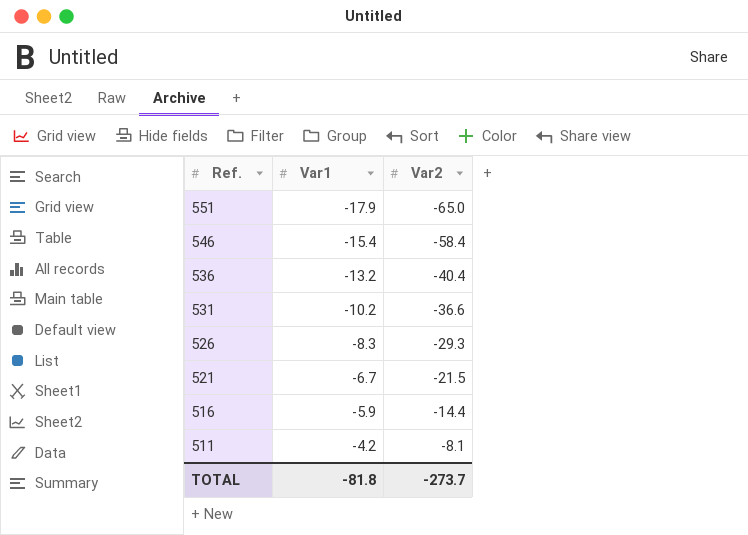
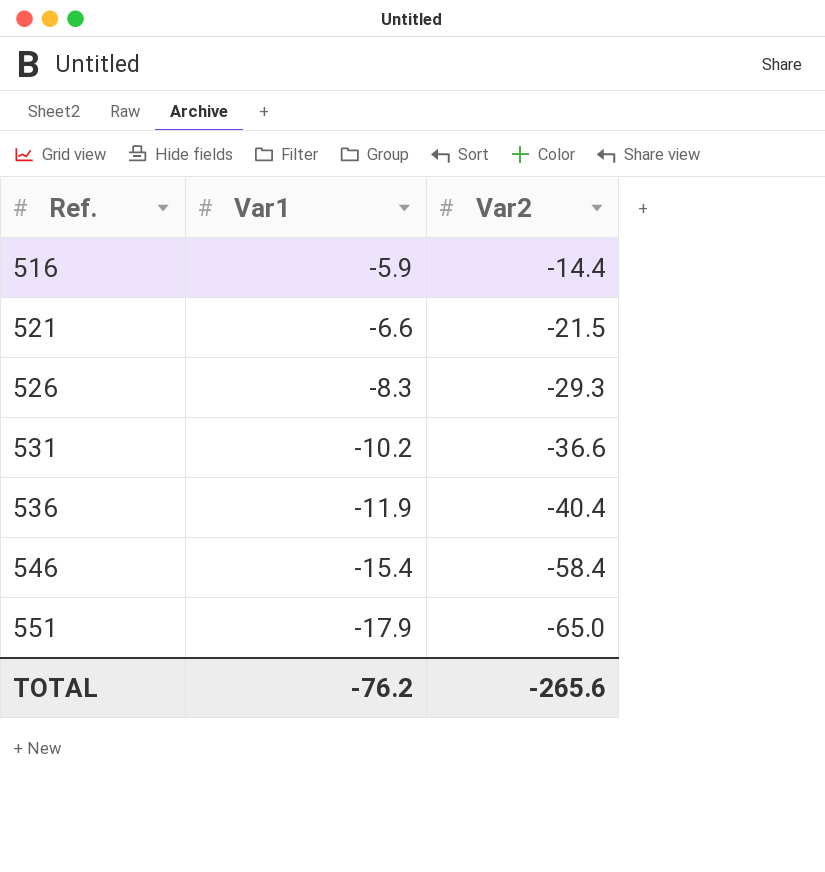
row order: Ref. descending -> Ref. ascending
row 511: -4.2 | -8.1 -> none
521 | Var1: -6.7 -> -6.6
536 | Var1: -13.2 -> -11.9
TOTAL | Var1: -81.8 -> -76.2
TOTAL | Var2: -273.7 -> -265.6

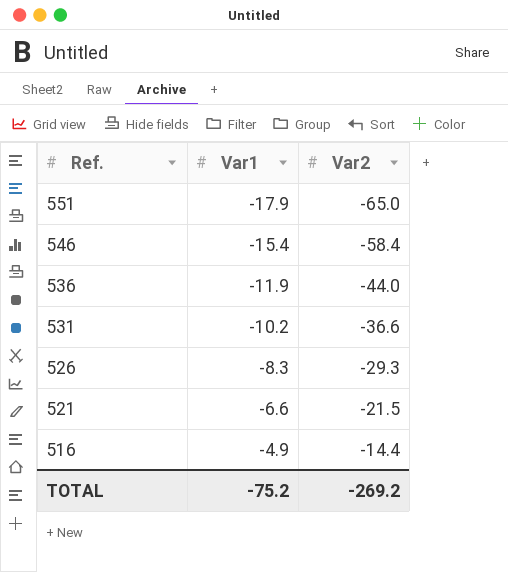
row order: Ref. ascending -> Ref. descending
536 | Var2: -40.4 -> -44.0
516 | Var1: -5.9 -> -4.9
TOTAL | Var1: -76.2 -> -75.2
TOTAL | Var2: -265.6 -> -269.2

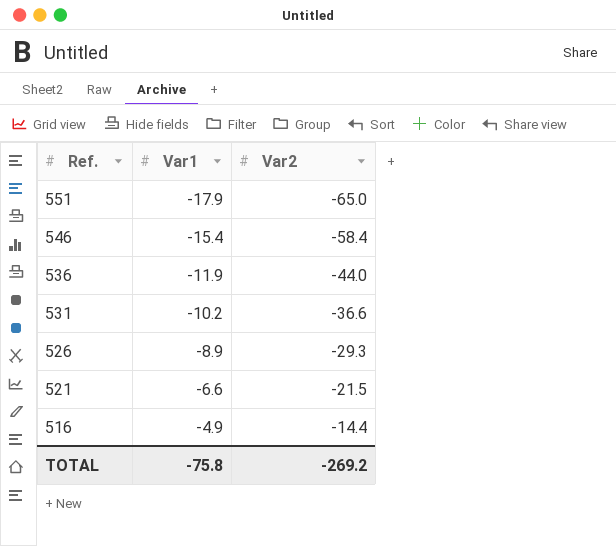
526 | Var1: -8.3 -> -8.9
TOTAL | Var1: -75.2 -> -75.8

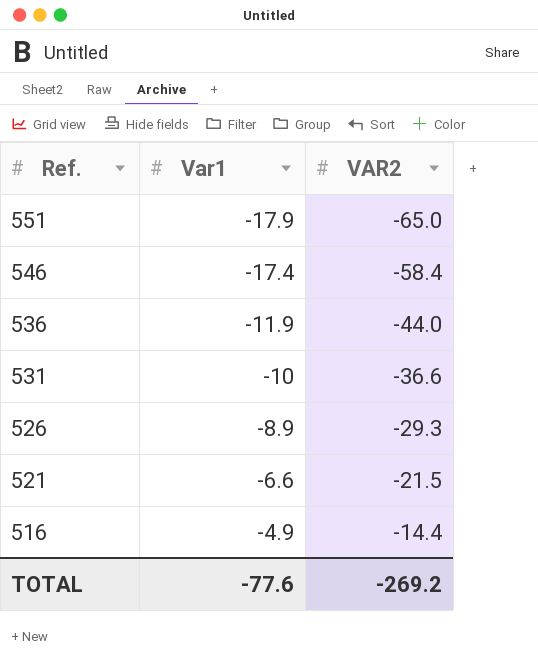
column name: Var2 -> VAR2
546 | Var1: -15.4 -> -17.4
531 | Var1: -10.2 -> -10
TOTAL | Var1: -75.8 -> -77.6

